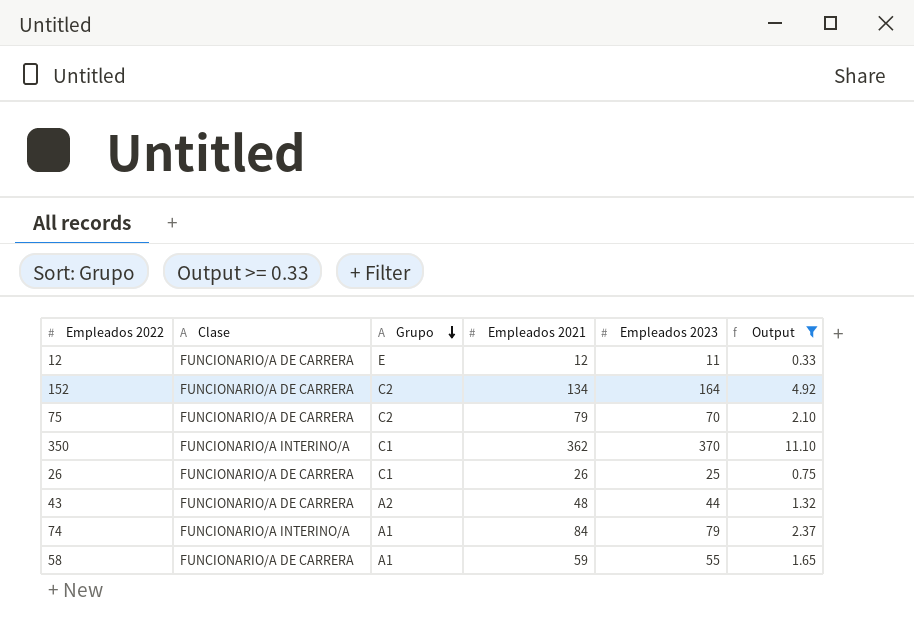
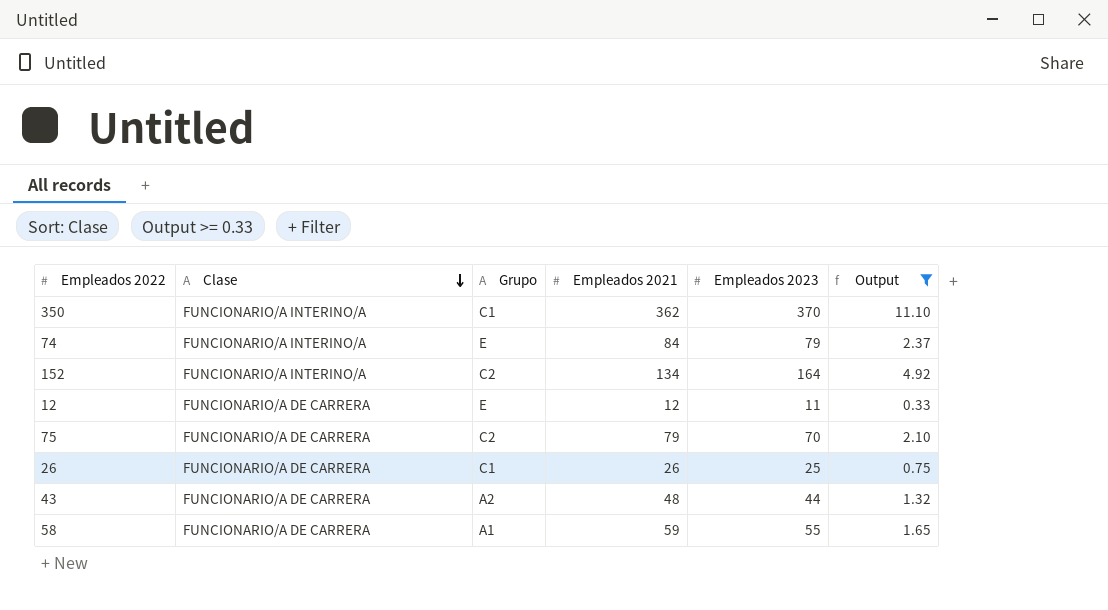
row order: Grupo descending -> Clase descending
74 | Grupo: A1 -> E
152 | Clase: FUNCIONARIO/A DE CARRERA -> FUNCIONARIO/A INTERINO/A

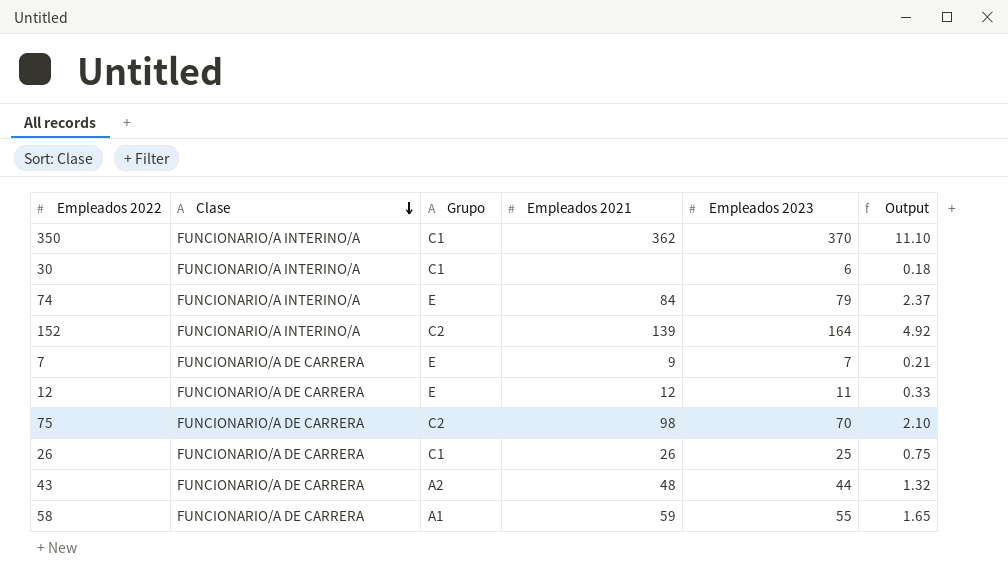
filter: Output >= 0.33 -> none
152 | Empleados 2021: 134 -> 139
75 | Empleados 2021: 79 -> 98

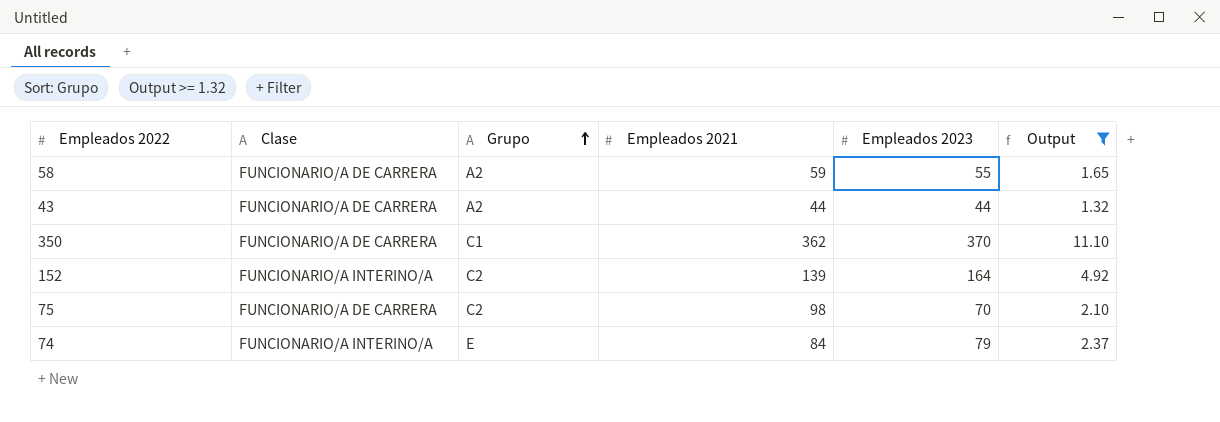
filter: none -> Output >= 1.32
row order: Clase descending -> Grupo ascending
58 | Grupo: A1 -> A2
43 | Empleados 2021: 48 -> 44
350 | Clase: FUNCIONARIO/A INTERINO/A -> FUNCIONARIO/A DE CARRERA

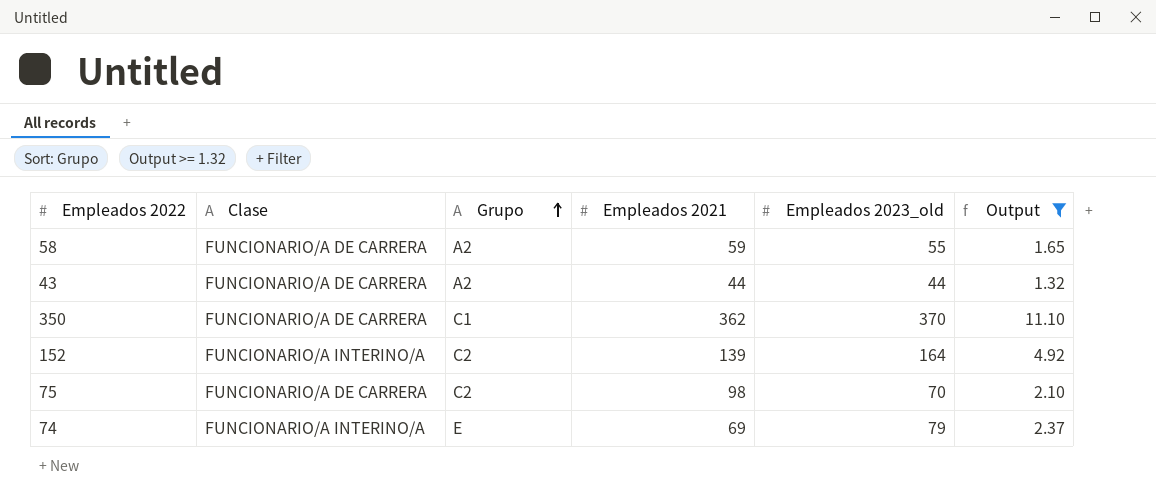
column name: Empleados 2023 -> Empleados 2023_old
74 | Empleados 2021: 84 -> 69

